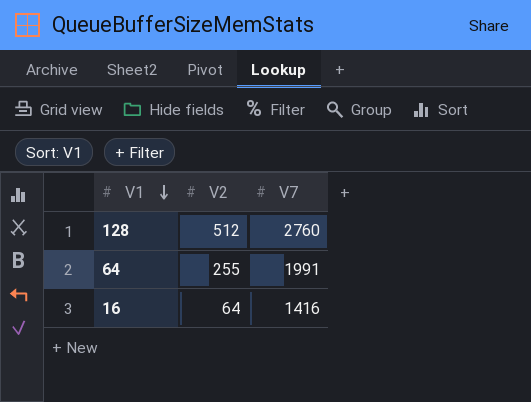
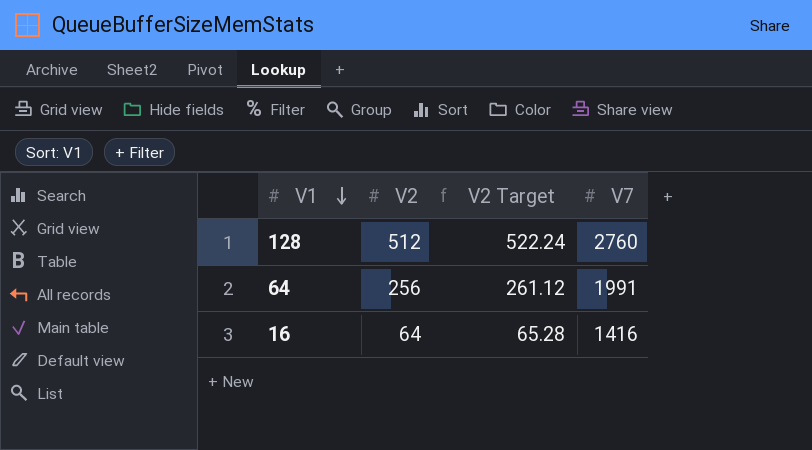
column V2 Target | formula: none -> [V2] * 1.02
64 | V2: 255 -> 256

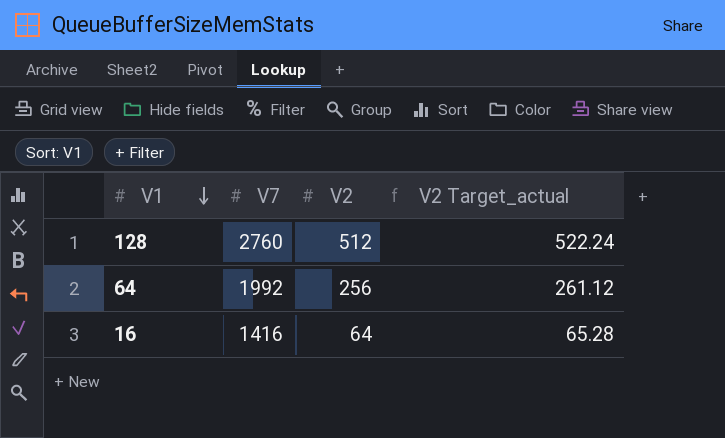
column V7 | position: 4 -> 2
column name: V2 Target -> V2 Target_actual
64 | V7: 1991 -> 1992

